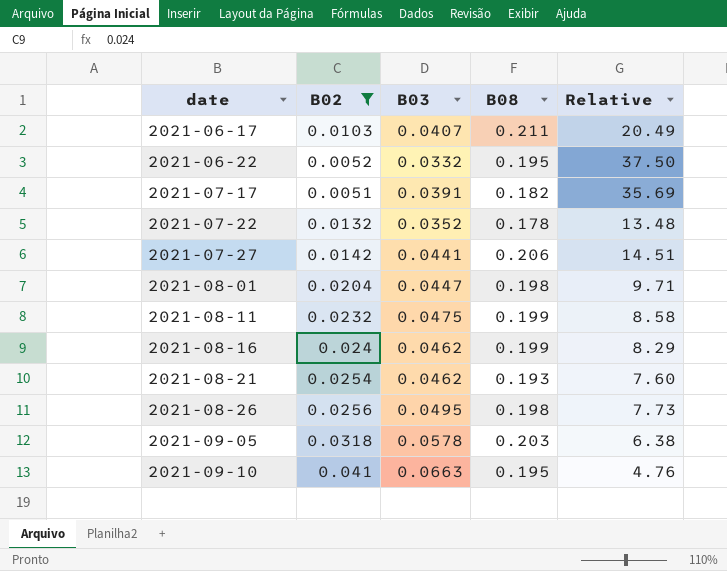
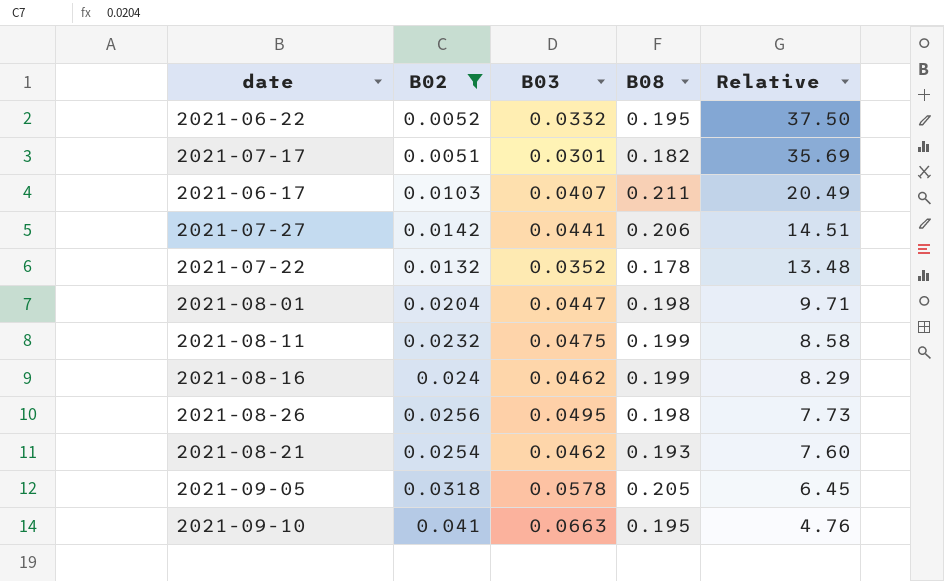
row order: date ascending -> Relative descending
2021-07-17 | B03: 0.0391 -> 0.0301
2021-09-05 | B08: 0.203 -> 0.205
2021-09-05 | Relative: 6.38 -> 6.45

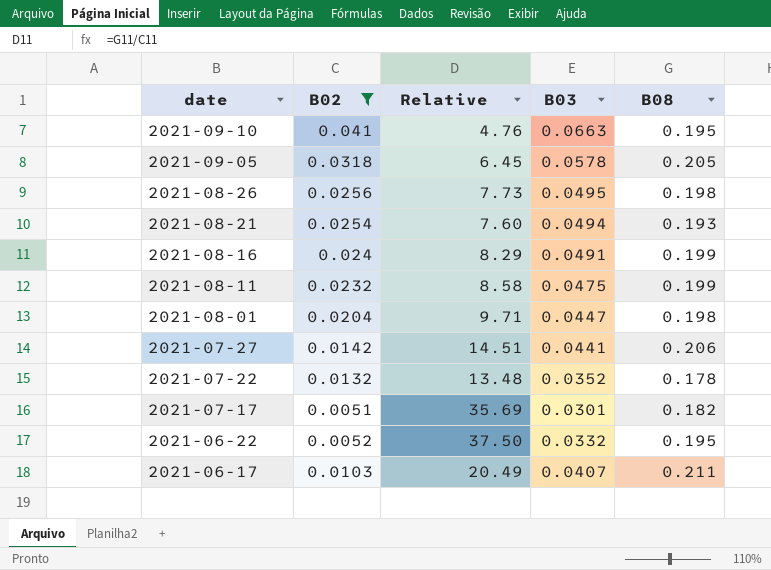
row order: Relative descending -> date descending
column Relative | position: 5 -> 3
2021-08-21 | B03: 0.0462 -> 0.0494
2021-08-16 | B03: 0.0462 -> 0.0491

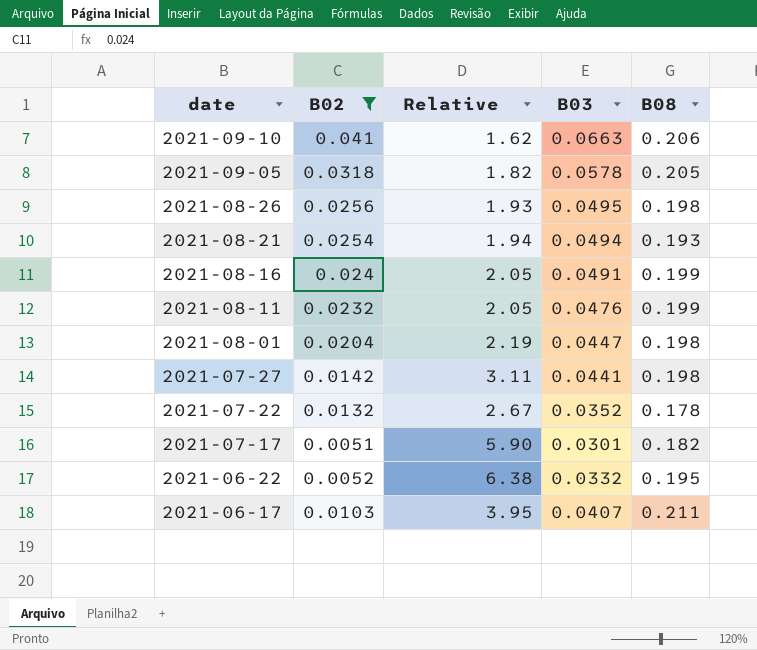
column Relative | formula: [B08] / [B02] -> [B03] / [B02]
2021-09-10 | B08: 0.195 -> 0.206
2021-08-11 | B03: 0.0475 -> 0.0476
2021-07-27 | B08: 0.206 -> 0.198

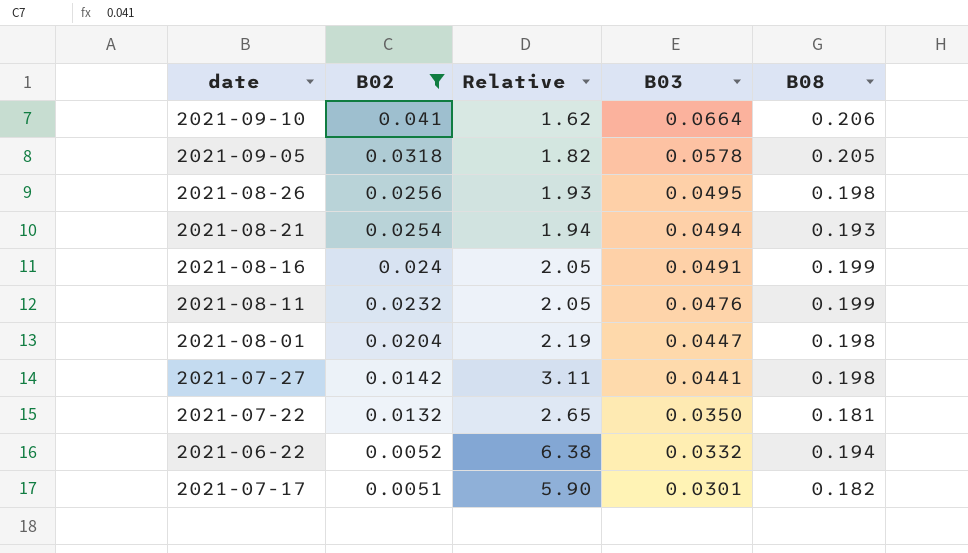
row order: date descending -> B02 descending
row 2021-06-17: 0.0103 | 3.95 | 0.0407 | 0.211 -> none
2021-09-10 | B03: 0.0663 -> 0.0664
2021-07-22 | Relative: 2.67 -> 2.65
2021-07-22 | B03: 0.0352 -> 0.0350
2021-07-22 | B08: 0.178 -> 0.181
2021-06-22 | B08: 0.195 -> 0.194

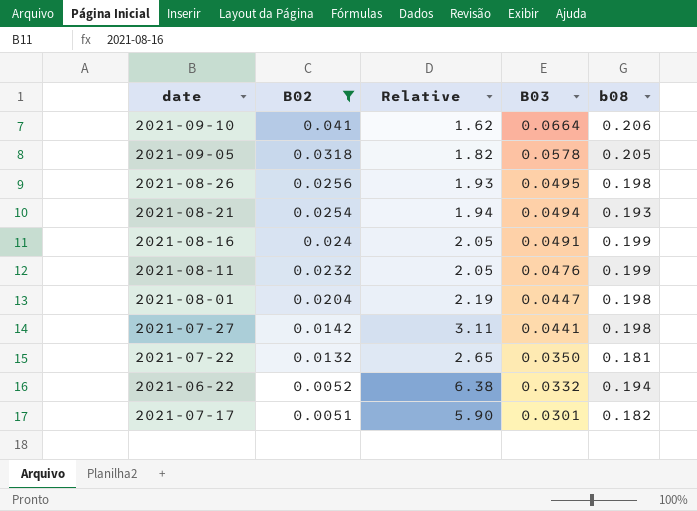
column name: B08 -> b08

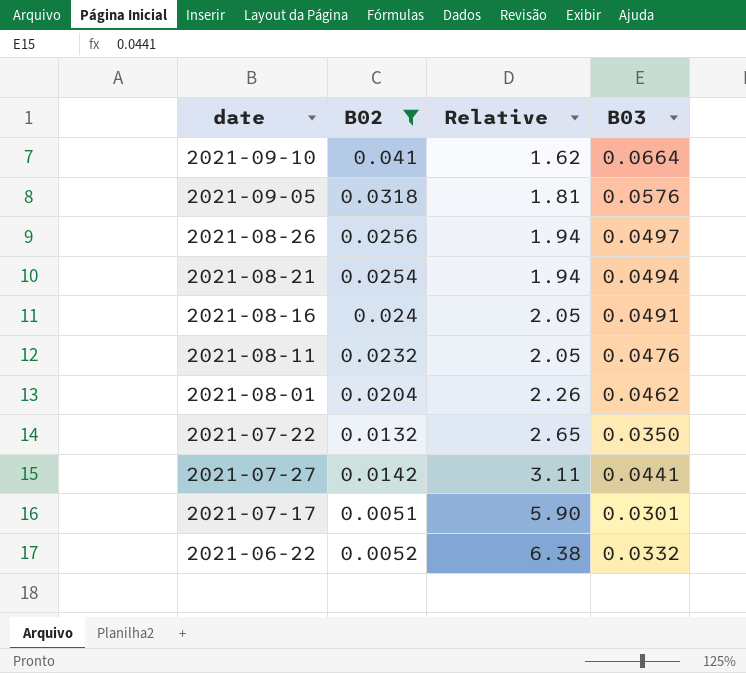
row order: B02 descending -> Relative ascending
column b08 | position: 5 -> none
2021-09-05 | Relative: 1.82 -> 1.81
2021-09-05 | B03: 0.0578 -> 0.0576
2021-08-26 | Relative: 1.93 -> 1.94
2021-08-26 | B03: 0.0495 -> 0.0497
2021-08-01 | Relative: 2.19 -> 2.26
2021-08-01 | B03: 0.0447 -> 0.0462

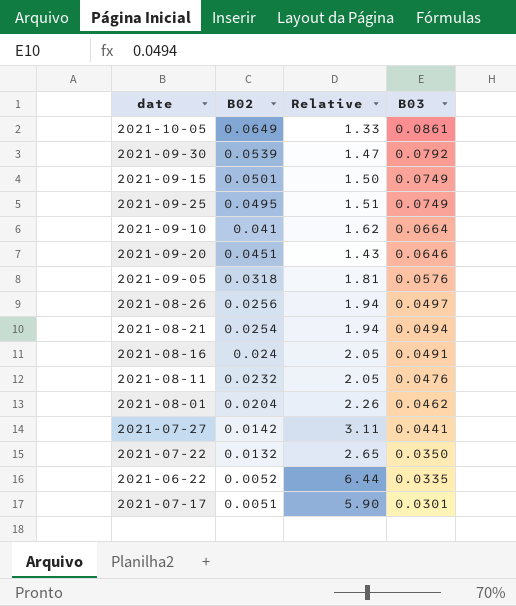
filter: B02 <= 0.041 -> none
row order: Relative ascending -> B03 descending
2021-06-22 | Relative: 6.38 -> 6.44
2021-06-22 | B03: 0.0332 -> 0.0335

